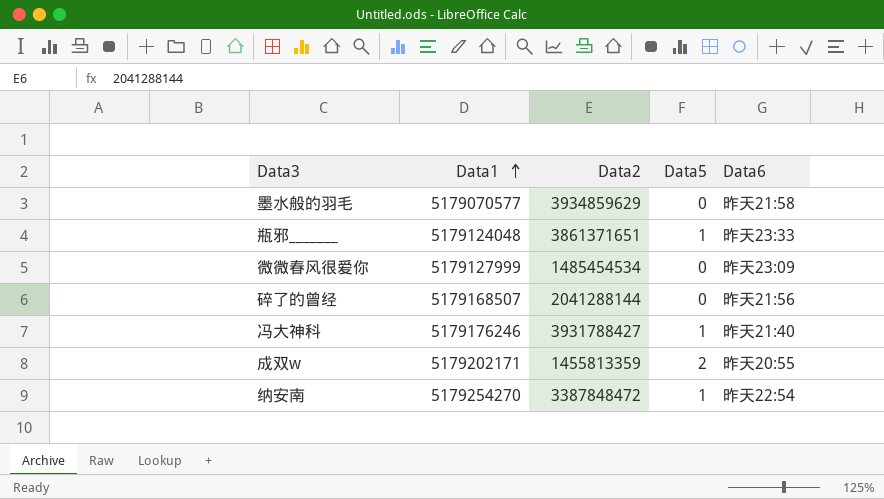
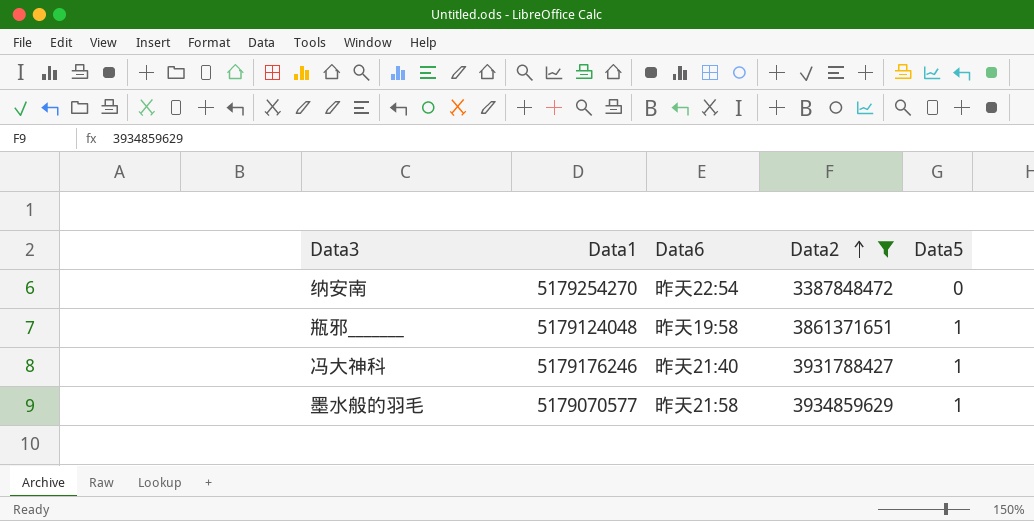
filter: none -> Data2 >= 3387848472
row order: Data1 ascending -> Data2 ascending
column Data6 | position: 5 -> 3
纳安南 | Data5: 1 -> 0
瓶邪_______ | Data6: 昨天23:33 -> 昨天19:58
墨水般的羽毛 | Data5: 0 -> 1

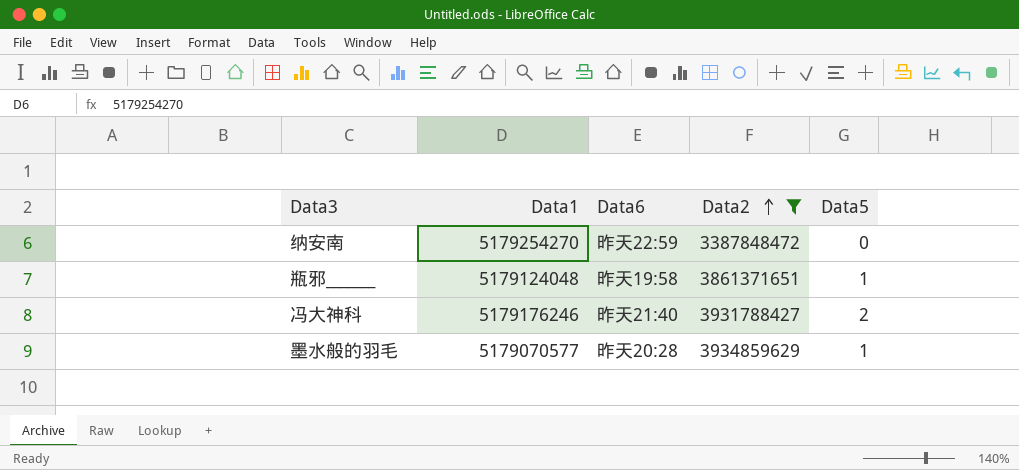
纳安南 | Data6: 昨天22:54 -> 昨天22:59
冯大神科 | Data5: 1 -> 2
墨水般的羽毛 | Data6: 昨天21:58 -> 昨天20:28

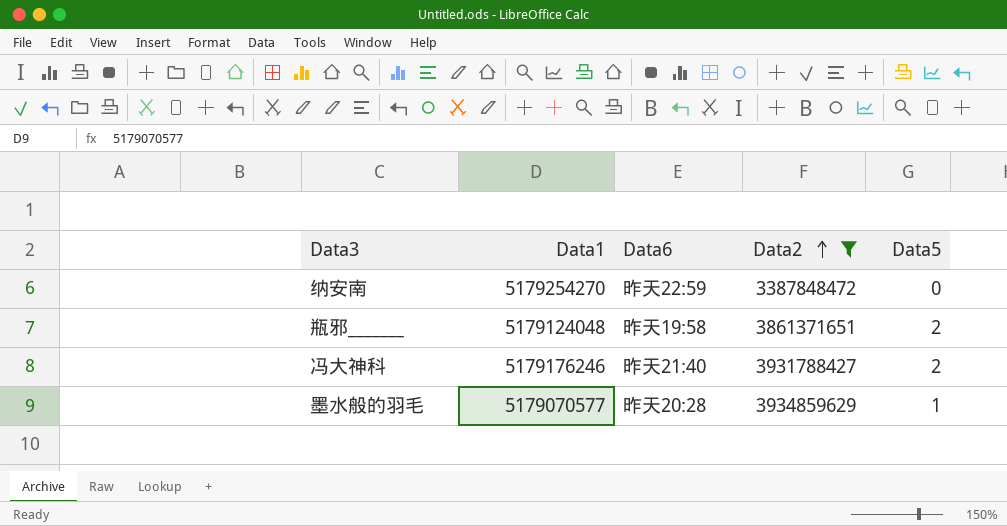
瓶邪_______ | Data5: 1 -> 2

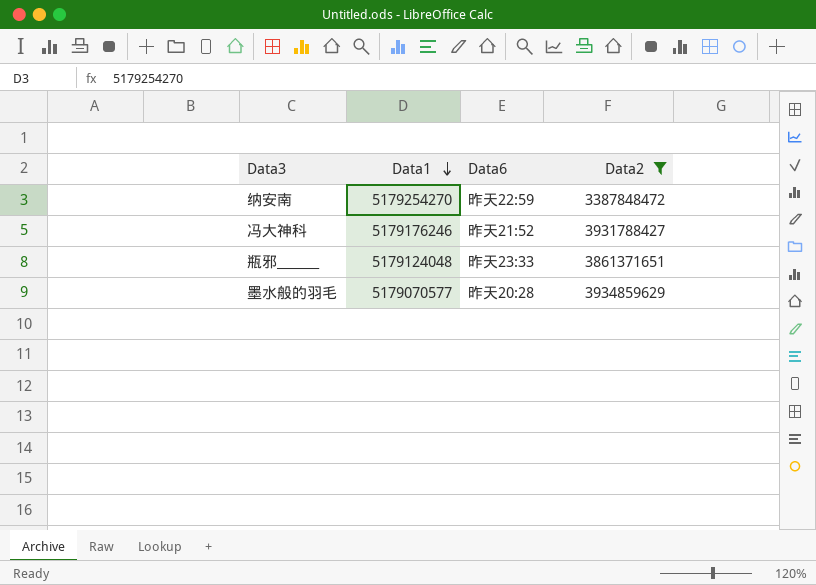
row order: Data2 ascending -> Data1 descending
column Data5 | position: 5 -> none
冯大神科 | Data6: 昨天21:40 -> 昨天21:52
瓶邪_______ | Data6: 昨天19:58 -> 昨天23:33

